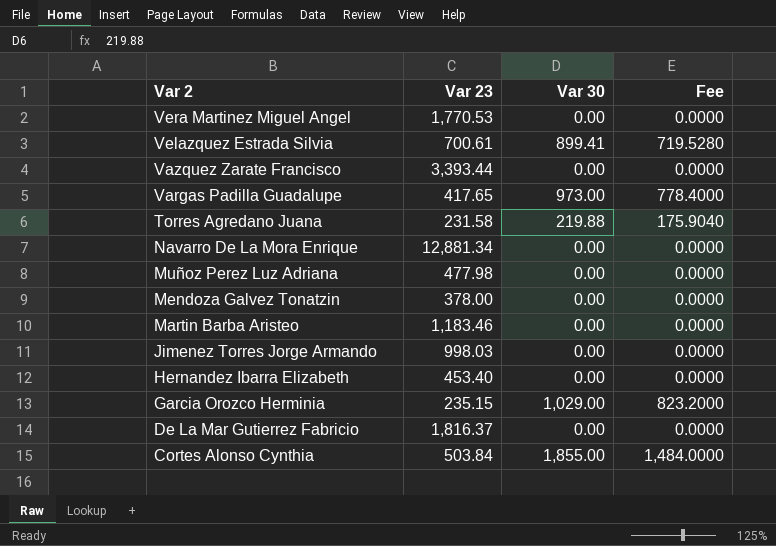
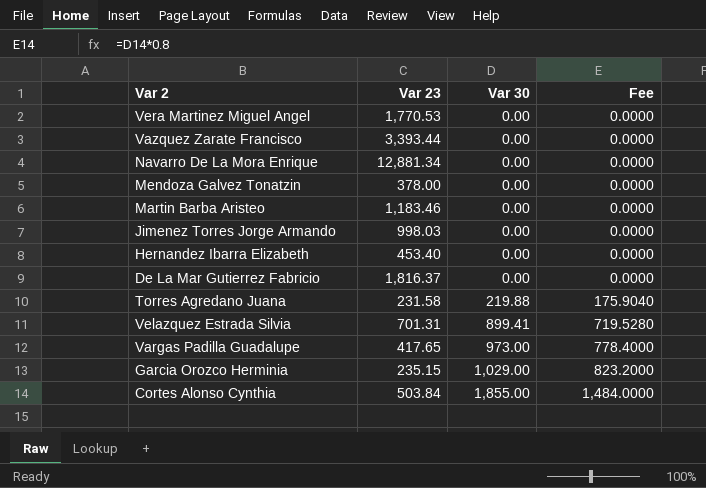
row order: Var 2 descending -> Var 30 ascending
row Muñoz Perez Luz Adriana: 477.98 | 0.00 | 0.0000 -> none
Velazquez Estrada Silvia | Var 23: 700.61 -> 701.31

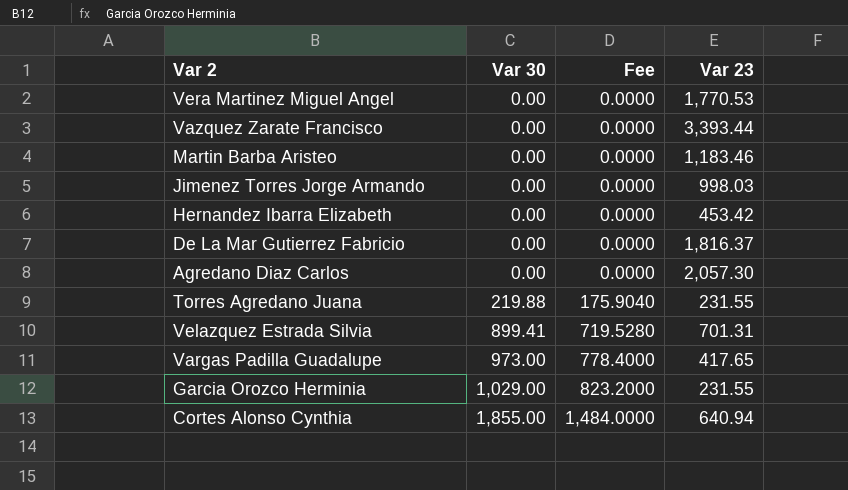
column Var 23 | position: 2 -> 4
row Navarro De La Mora Enrique: 12,881.34 | 0.00 | 0.0000 -> none
row Mendoza Galvez Tonatzin: 378.00 | 0.00 | 0.0000 -> none
Hernandez Ibarra Elizabeth | Var 23: 453.40 -> 453.42
row Agredano Diaz Carlos: none -> 0.00 | 0.0000 | 2,057.30
Torres Agredano Juana | Var 23: 231.58 -> 231.55
Garcia Orozco Herminia | Var 23: 235.15 -> 231.55
Cortes Alonso Cynthia | Var 23: 503.84 -> 640.94

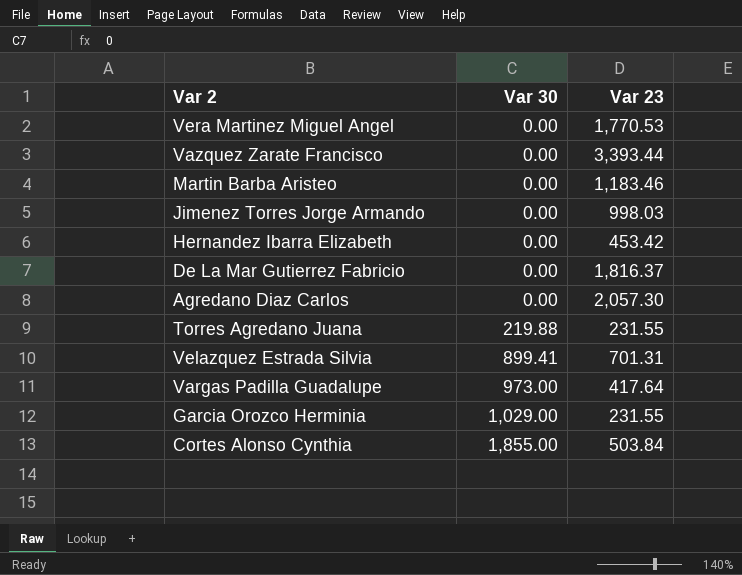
column Fee | formula: [Var 30] * 0.8 -> none
Vargas Padilla Guadalupe | Var 23: 417.65 -> 417.64
Cortes Alonso Cynthia | Var 23: 640.94 -> 503.84

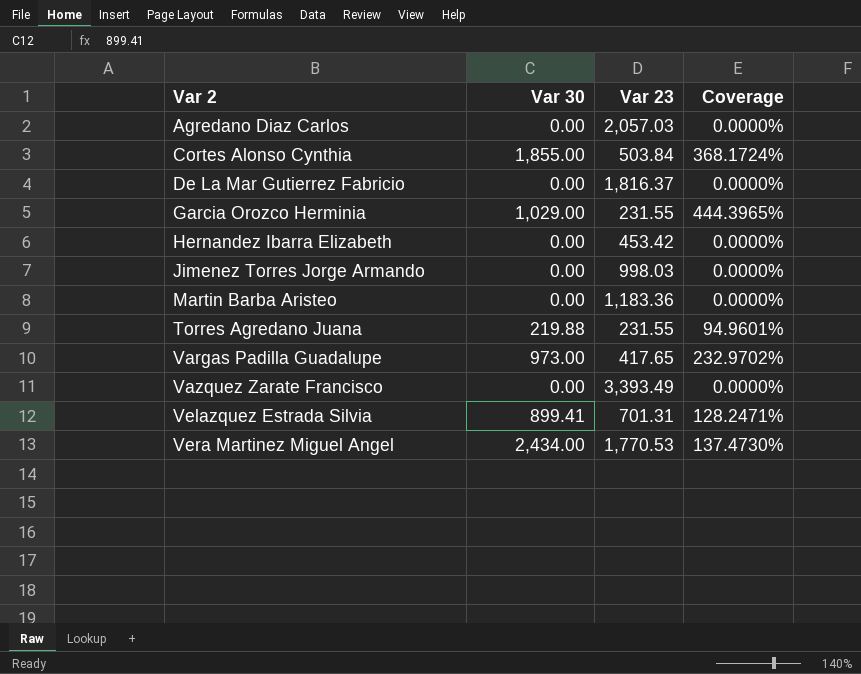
row order: Var 30 ascending -> Var 2 ascending
column Coverage | formula: none -> [Var 30] / [Var 23]
Agredano Diaz Carlos | Var 23: 2,057.30 -> 2,057.03
Martin Barba Aristeo | Var 23: 1,183.46 -> 1,183.36
Vargas Padilla Guadalupe | Var 23: 417.64 -> 417.65
Vazquez Zarate Francisco | Var 23: 3,393.44 -> 3,393.49
Vera Martinez Miguel Angel | Var 30: 0.00 -> 2,434.00

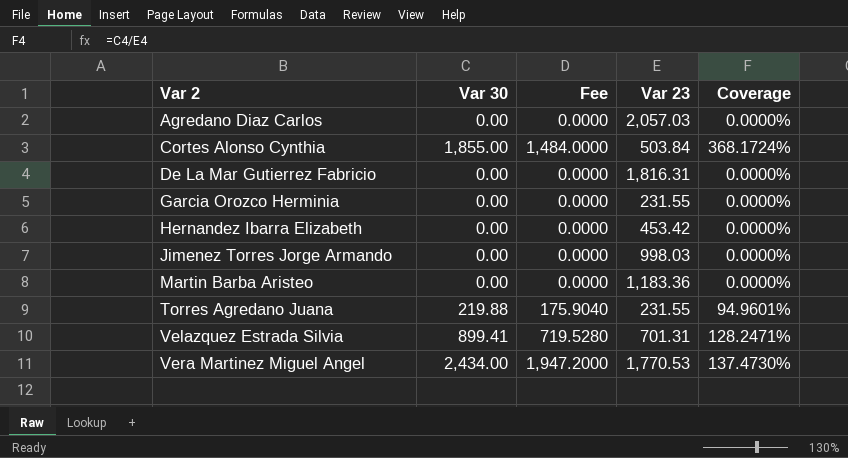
column Fee | formula: none -> [Var 30] * 0.8
row Vargas Padilla Guadalupe: 973.00 | 417.65 | 232.9702% -> none
row Vazquez Zarate Francisco: 0.00 | 3,393.49 | 0.0000% -> none
De La Mar Gutierrez Fabricio | Var 23: 1,816.37 -> 1,816.31
Garcia Orozco Herminia | Var 30: 1,029.00 -> 0.00
Garcia Orozco Herminia | Coverage: 444.3965% -> 0.0000%

